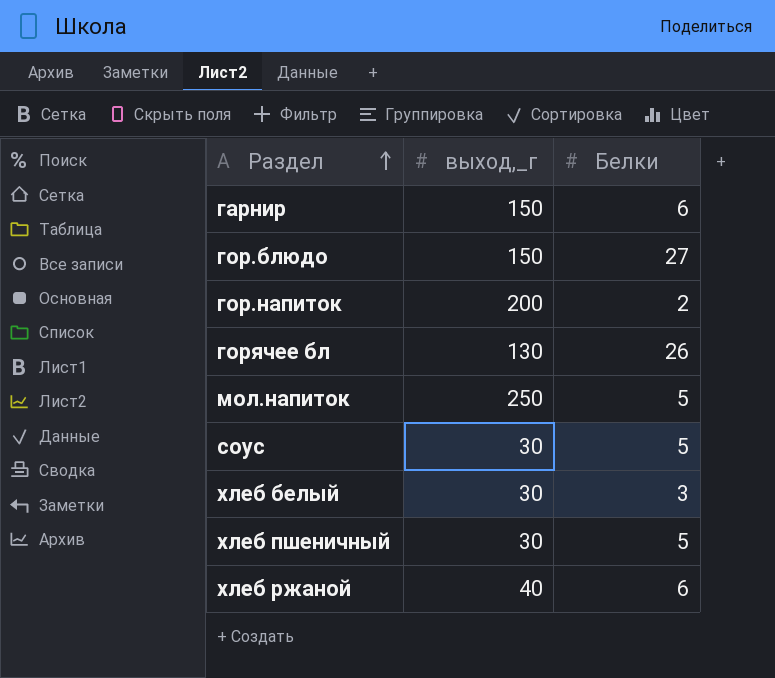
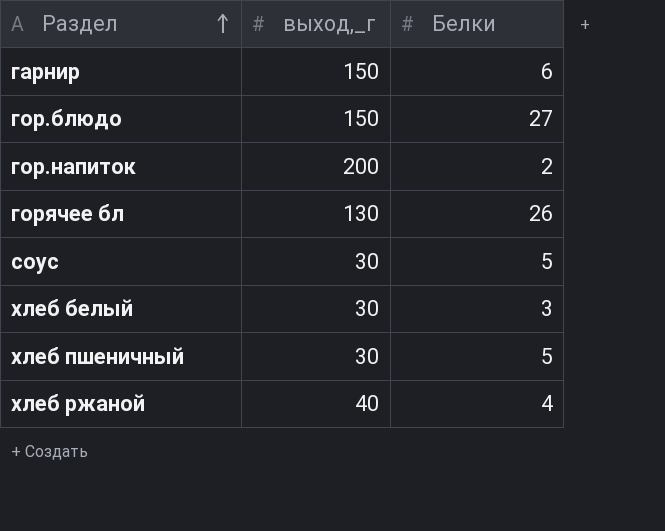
row мол.напиток: 250 | 5 -> none
хлеб ржаной | Белки: 6 -> 4

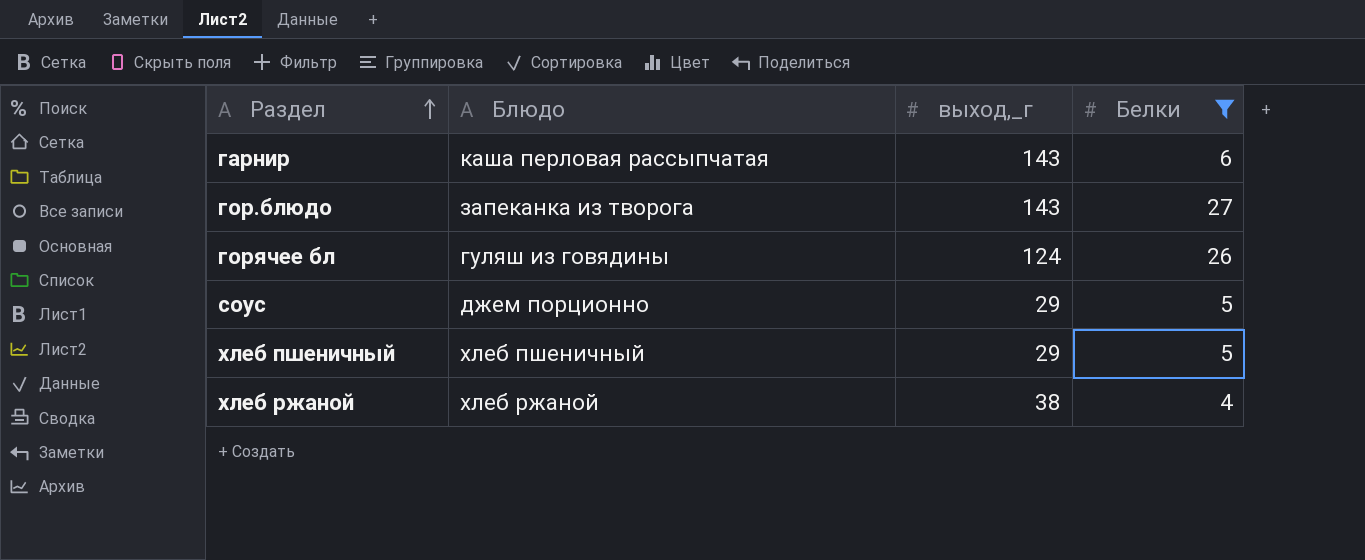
filter: none -> Белки >= 4
column Блюдо | position: none -> 2
гарнир | выход,_г: 150 -> 143
гор.блюдо | выход,_г: 150 -> 143
горячее бл | выход,_г: 130 -> 124
соус | выход,_г: 30 -> 29
хлеб пшеничный | выход,_г: 30 -> 29
хлеб ржаной | выход,_г: 40 -> 38

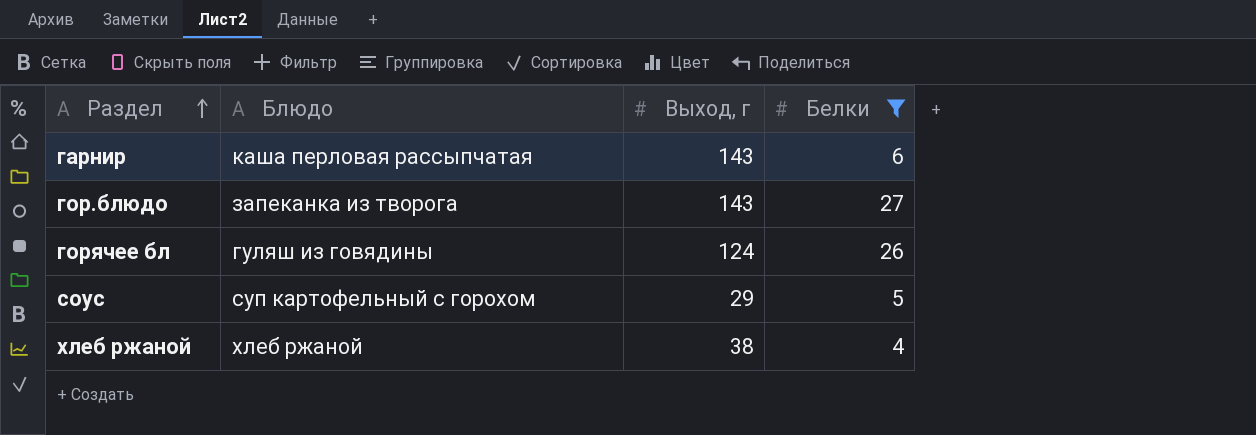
column name: выход,_г -> Выход, г
row хлеб пшеничный: хлеб пшеничный | 29 | 5 -> none
соус | Блюдо: джем порционно -> суп картофельный с горохом

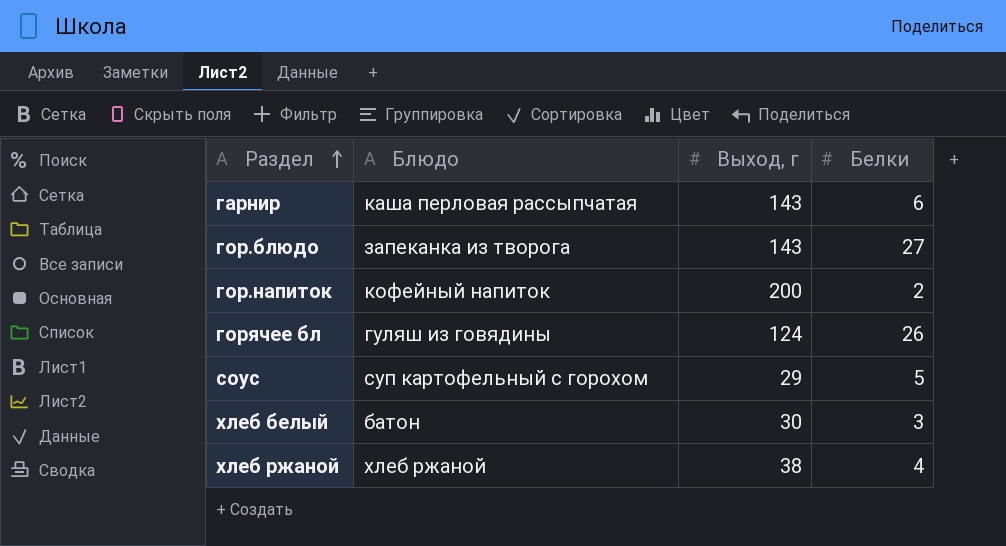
filter: Белки >= 4 -> none

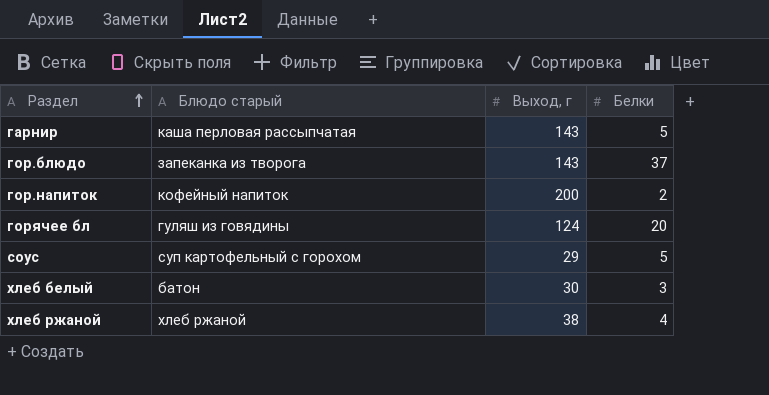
column name: Блюдо -> Блюдо старый
гарнир | Белки: 6 -> 5
гор.блюдо | Белки: 27 -> 37
горячее бл | Белки: 26 -> 20

